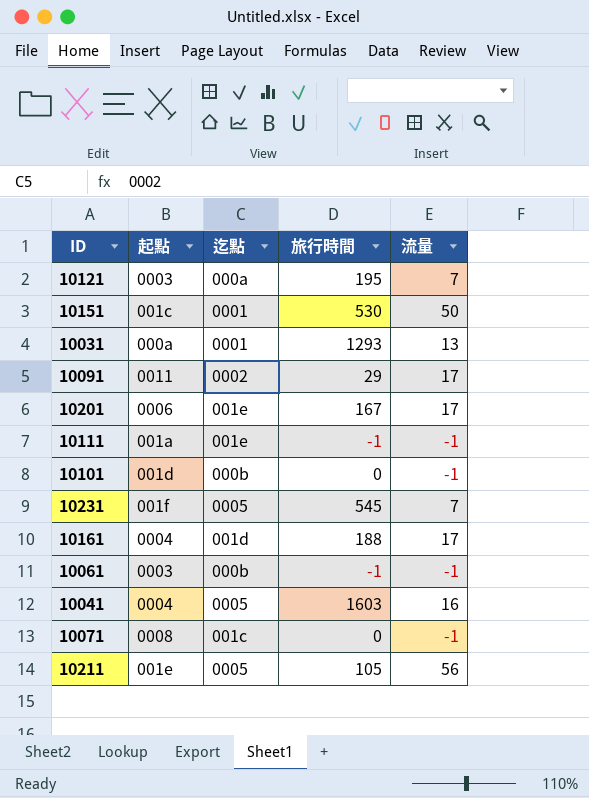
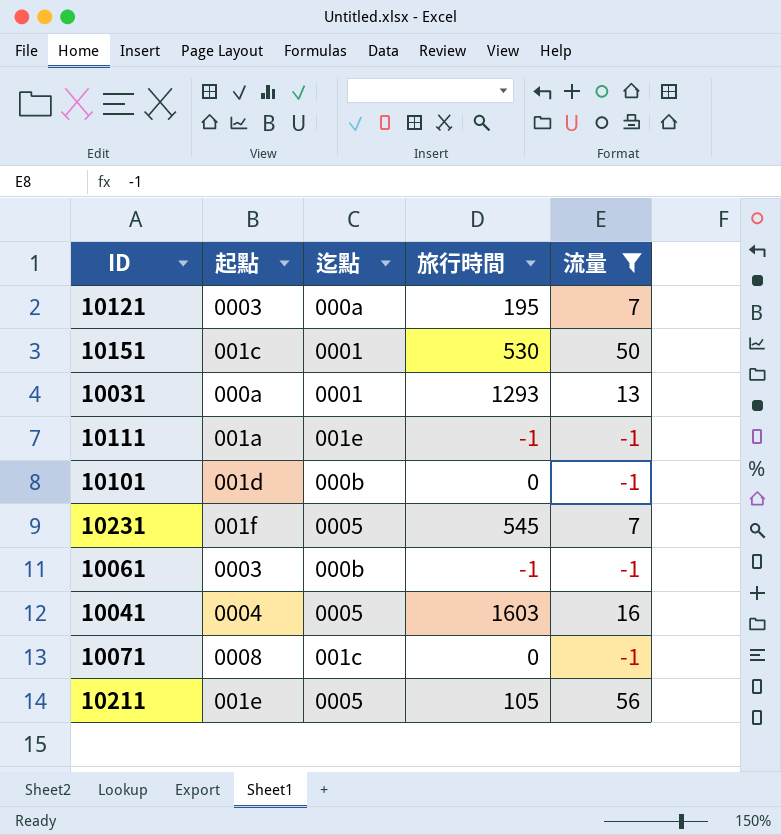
filter: none -> 流量 != 17

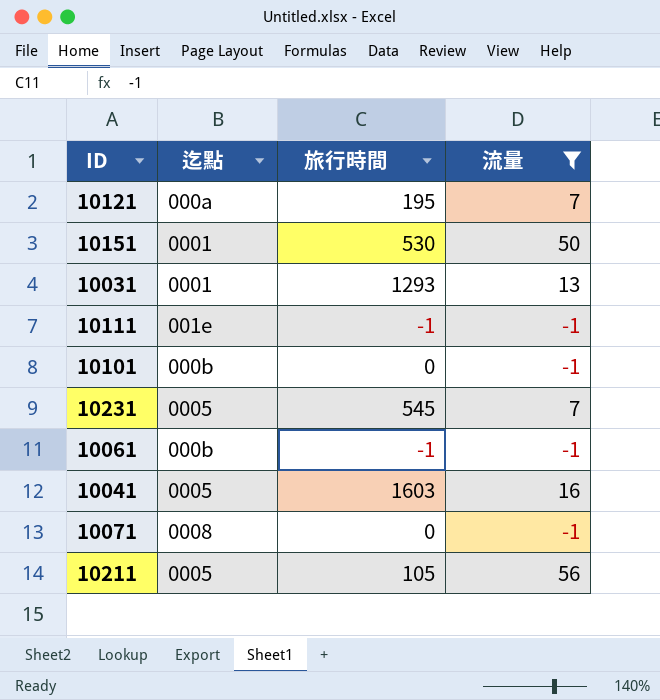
column 起點 | position: 2 -> none
10071 | 迄點: 001c -> 0008

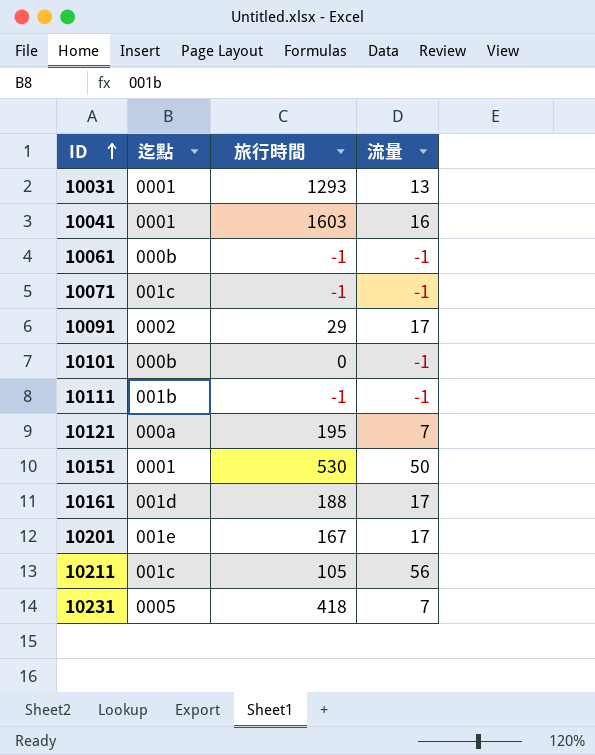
filter: 流量 != 17 -> none
row order: none -> ID ascending
10041 | 迄點: 0005 -> 0001
10071 | 迄點: 0008 -> 001c
10071 | 旅行時間: 0 -> -1
10111 | 迄點: 001e -> 001b
10211 | 迄點: 0005 -> 001c
10231 | 旅行時間: 545 -> 418

